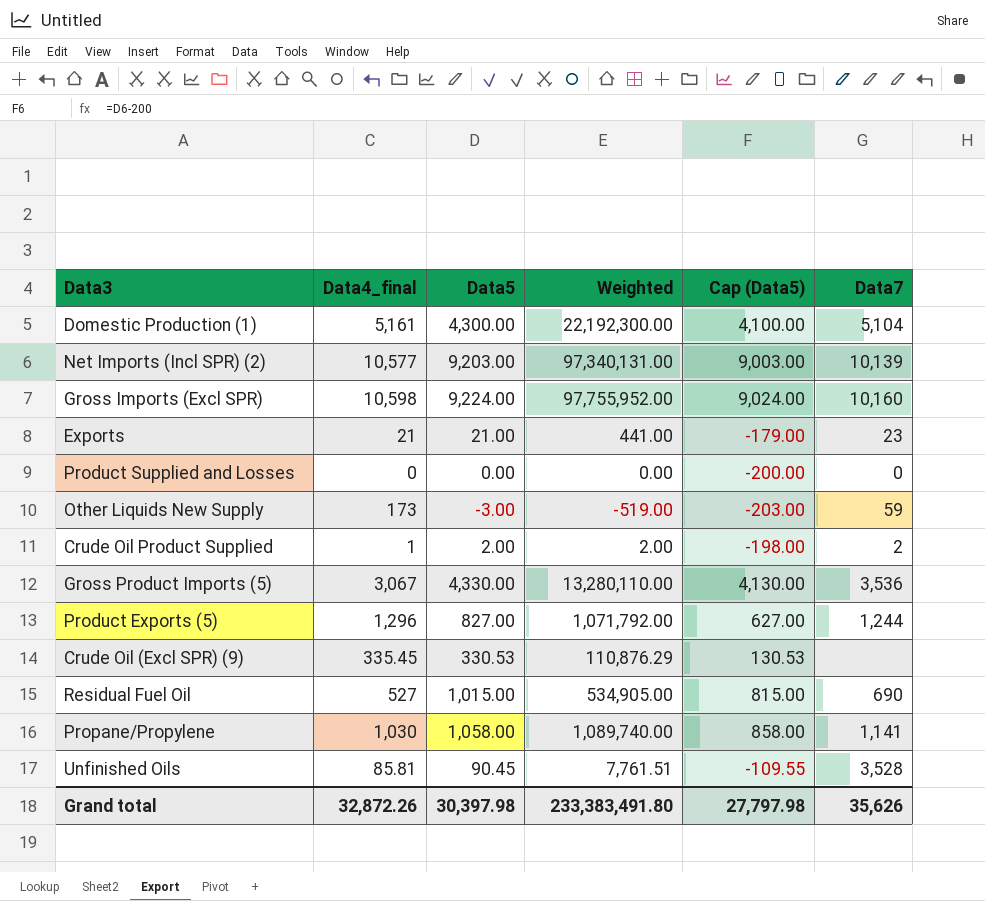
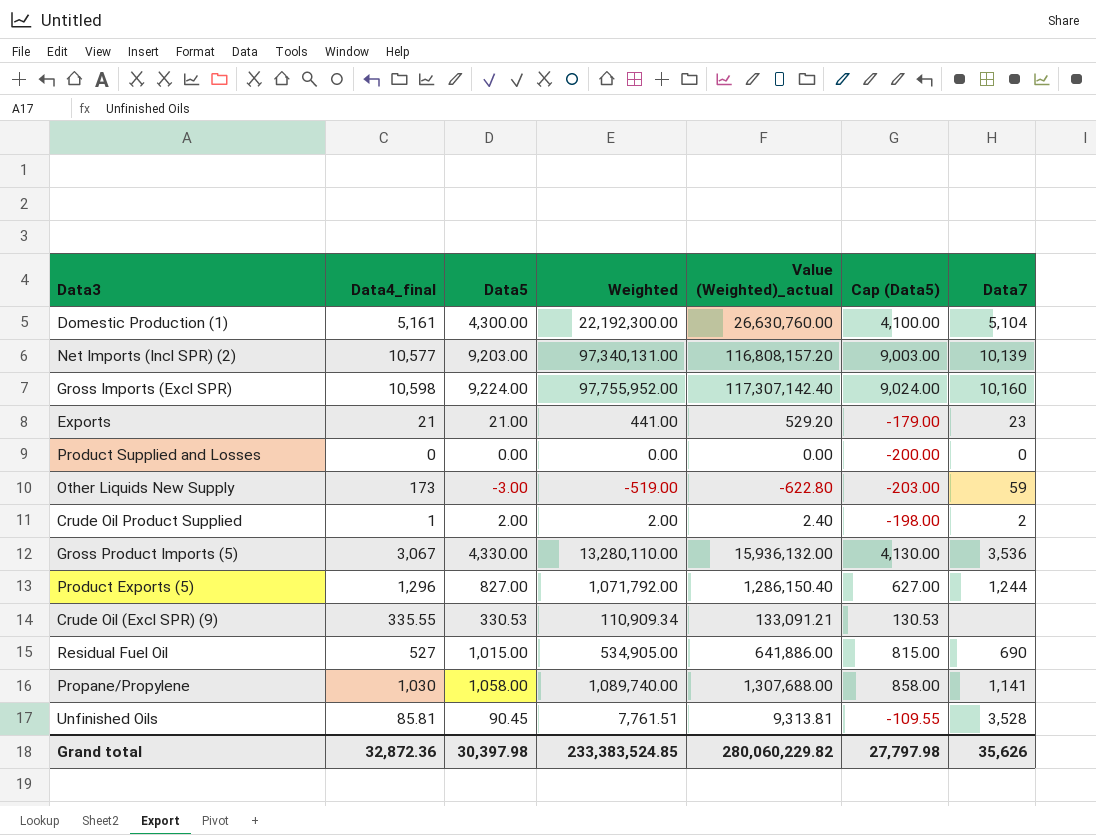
column Value (Weighted)_actual | formula: none -> [Weighted] * 1.2
Crude Oil (Excl SPR) (9) | Data4_final: 335.45 -> 335.55
Crude Oil (Excl SPR) (9) | Weighted: 110,876.29 -> 110,909.34
Grand total | Data4_final: 32,872.26 -> 32,872.36
Grand total | Weighted: 233,383,491.80 -> 233,383,524.85

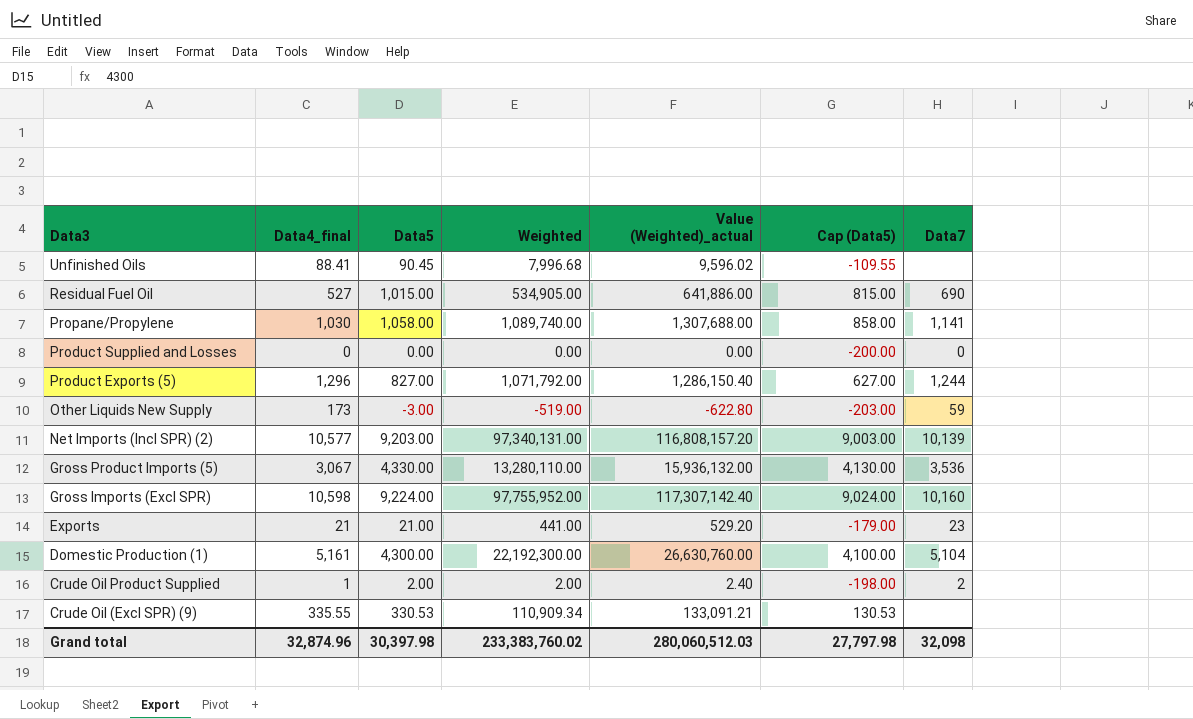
row order: none -> Data3 descending
Unfinished Oils | Data4_final: 85.81 -> 88.41
Unfinished Oils | Weighted: 7,761.51 -> 7,996.68
Unfinished Oils | Value (Weighted)_actual: 9,313.81 -> 9,596.02
Unfinished Oils | Data7: 3,528 -> none
Grand total | Data4_final: 32,872.36 -> 32,874.96
Grand total | Weighted: 233,383,524.85 -> 233,383,760.02
Grand total | Value (Weighted)_actual: 280,060,229.82 -> 280,060,512.03
Grand total | Data7: 35,626 -> 32,098

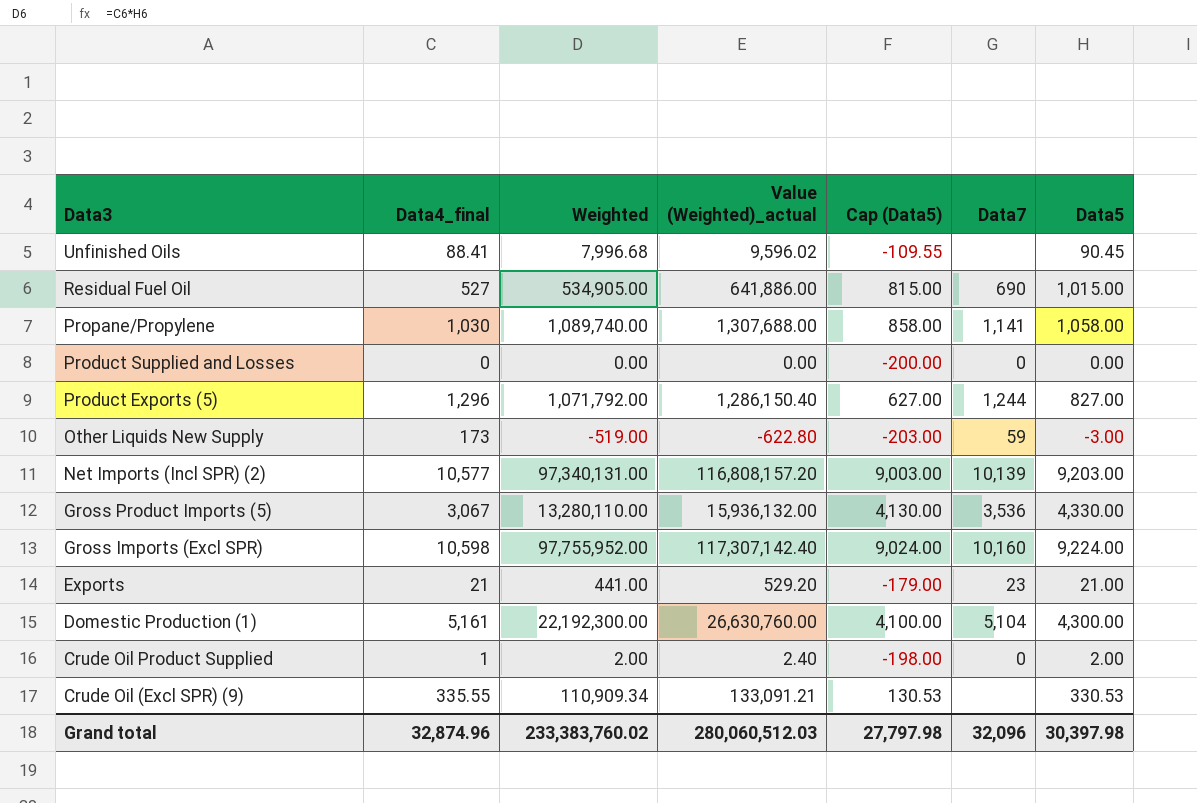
column Data5 | position: 3 -> 7
Crude Oil Product Supplied | Data7: 2 -> 0
Grand total | Data7: 32,098 -> 32,096

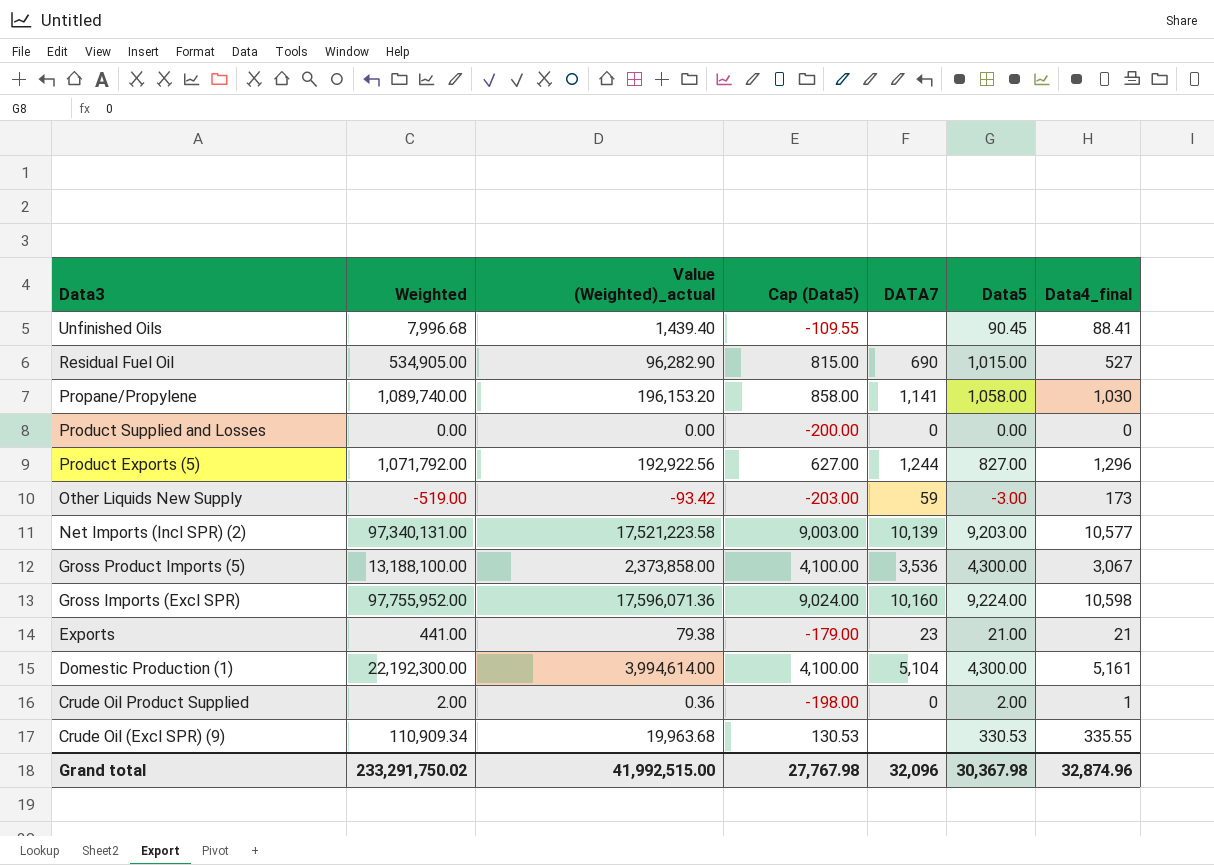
column Value (Weighted)_actual | formula: [Weighted] * 1.2 -> [Weighted] * 0.18
column name: Data7 -> DATA7
column Data4_final | position: 2 -> 7
Gross Product Imports (5) | Weighted: 13,280,110.00 -> 13,188,100.00
Gross Product Imports (5) | Cap (Data5): 4,130.00 -> 4,100.00
Gross Product Imports (5) | Data5: 4,330.00 -> 4,300.00
Grand total | Weighted: 233,383,760.02 -> 233,291,750.02
Grand total | Value (Weighted)_actual: 280,060,512.03 -> 41,992,515.00
Grand total | Cap (Data5): 27,797.98 -> 27,767.98
Grand total | Data5: 30,397.98 -> 30,367.98

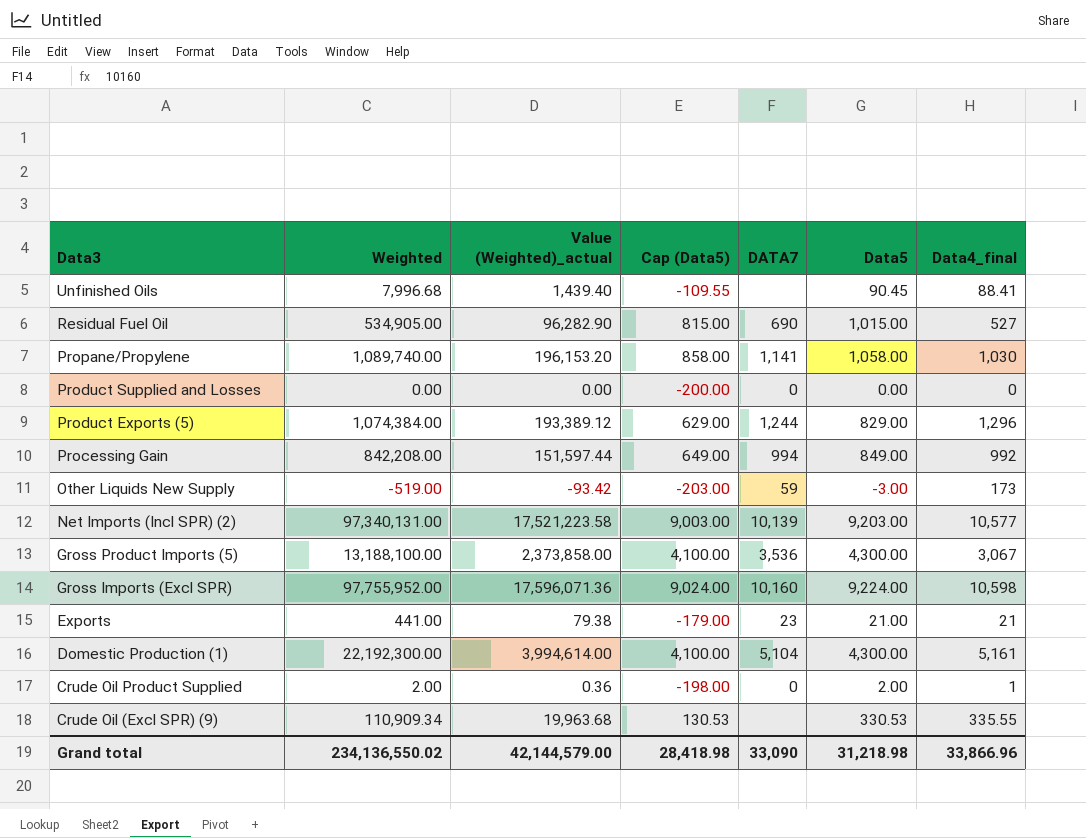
Product Exports (5) | Weighted: 1,071,792.00 -> 1,074,384.00
Product Exports (5) | Value (Weighted)_actual: 192,922.56 -> 193,389.12
Product Exports (5) | Cap (Data5): 627.00 -> 629.00
Product Exports (5) | Data5: 827.00 -> 829.00
row Processing Gain: none -> 842,208.00 | 151,597.44 | 649.00 | 994 | 849.00 | 992
Grand total | Weighted: 233,291,750.02 -> 234,136,550.02
Grand total | Value (Weighted)_actual: 41,992,515.00 -> 42,144,579.00
Grand total | Cap (Data5): 27,767.98 -> 28,418.98
Grand total | DATA7: 32,096 -> 33,090
Grand total | Data5: 30,367.98 -> 31,218.98
Grand total | Data4_final: 32,874.96 -> 33,866.96

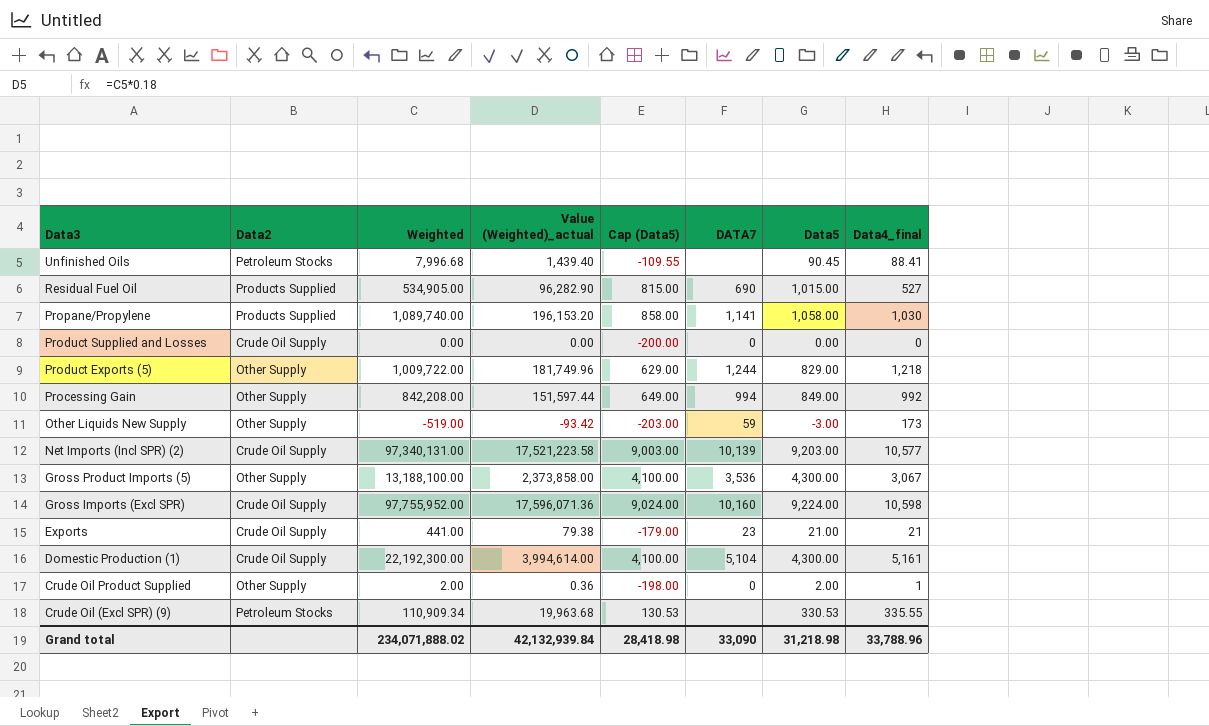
column Data2 | position: none -> 2
Product Exports (5) | Weighted: 1,074,384.00 -> 1,009,722.00
Product Exports (5) | Value (Weighted)_actual: 193,389.12 -> 181,749.96
Product Exports (5) | Data4_final: 1,296 -> 1,218
Grand total | Weighted: 234,136,550.02 -> 234,071,888.02
Grand total | Value (Weighted)_actual: 42,144,579.00 -> 42,132,939.84
Grand total | Data4_final: 33,866.96 -> 33,788.96

